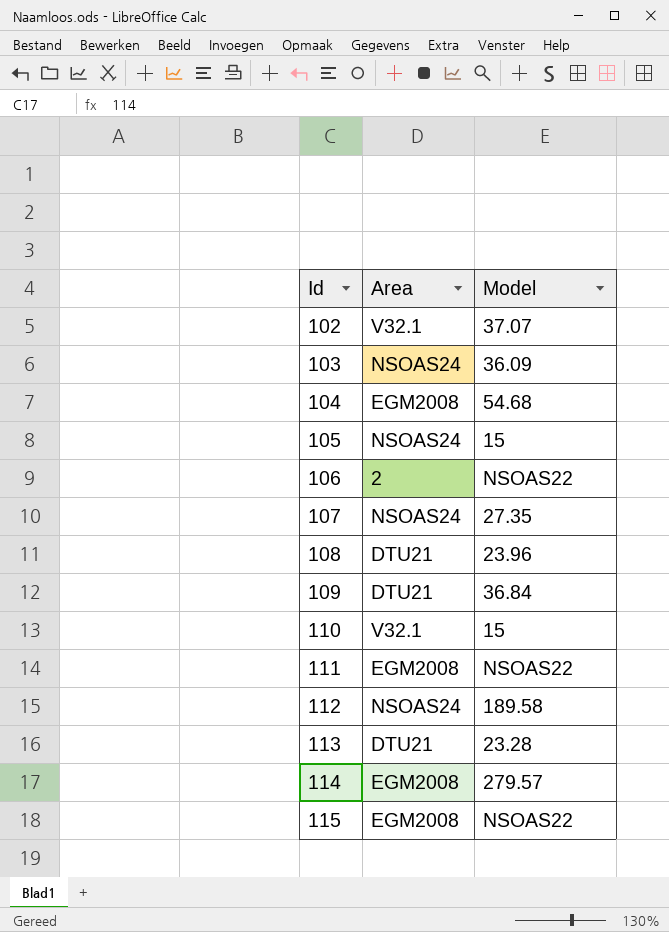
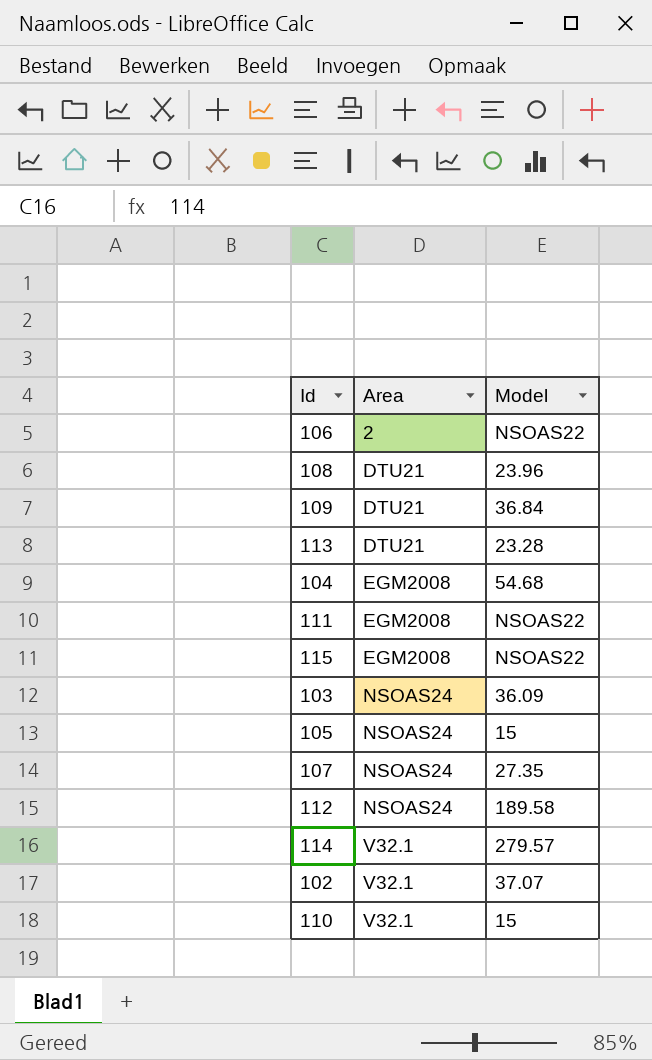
row order: Id ascending -> Area ascending
114 | Area: EGM2008 -> V32.1

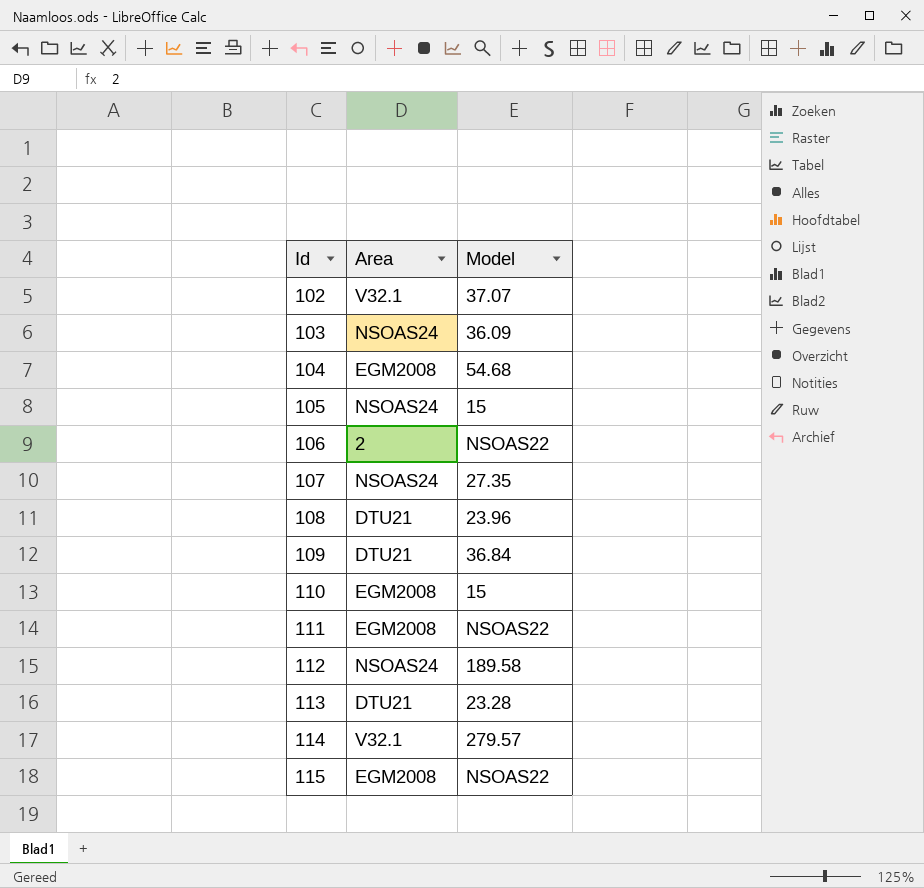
row order: Area ascending -> Id ascending
110 | Area: V32.1 -> EGM2008

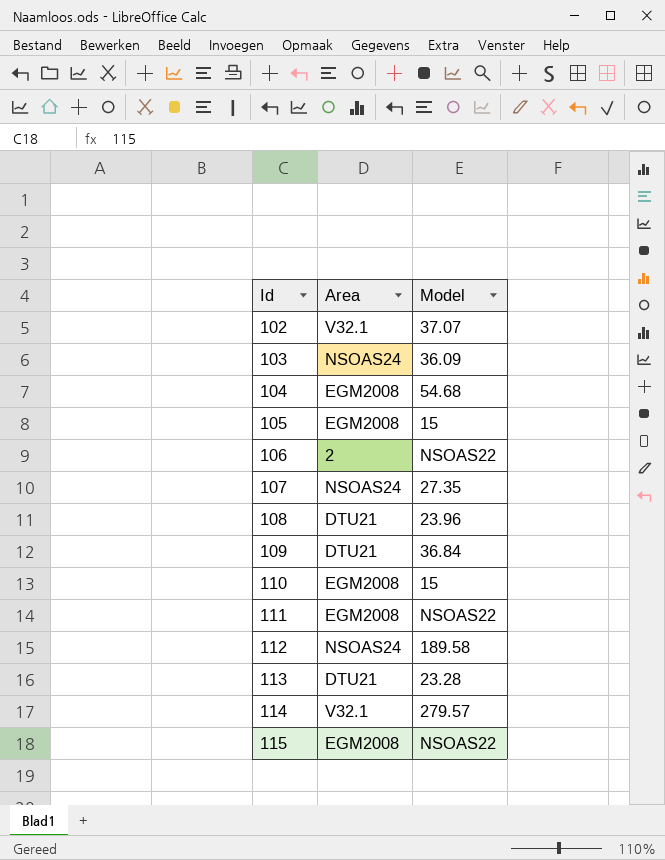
105 | Area: NSOAS24 -> EGM2008

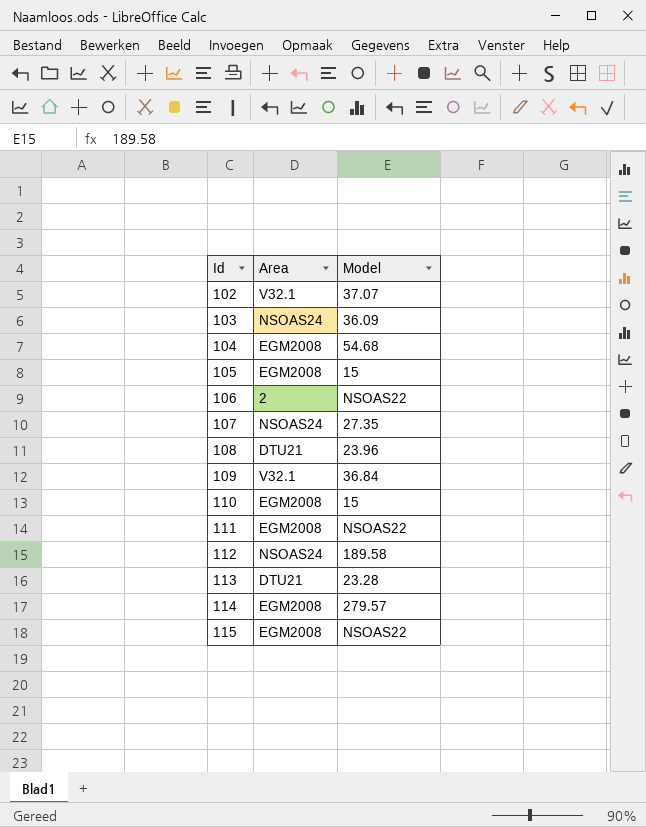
109 | Area: DTU21 -> V32.1
114 | Area: V32.1 -> EGM2008

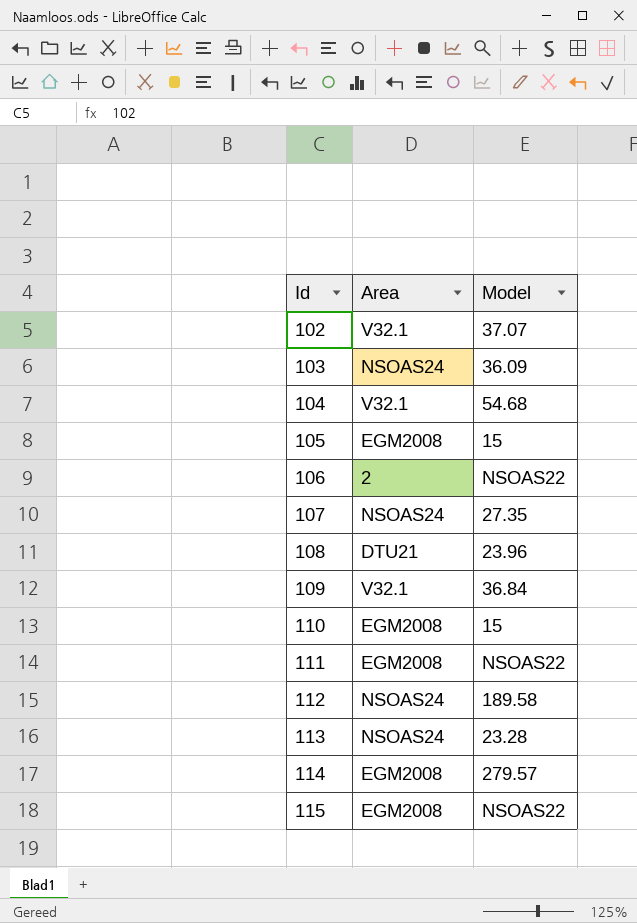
104 | Area: EGM2008 -> V32.1
113 | Area: DTU21 -> NSOAS24

